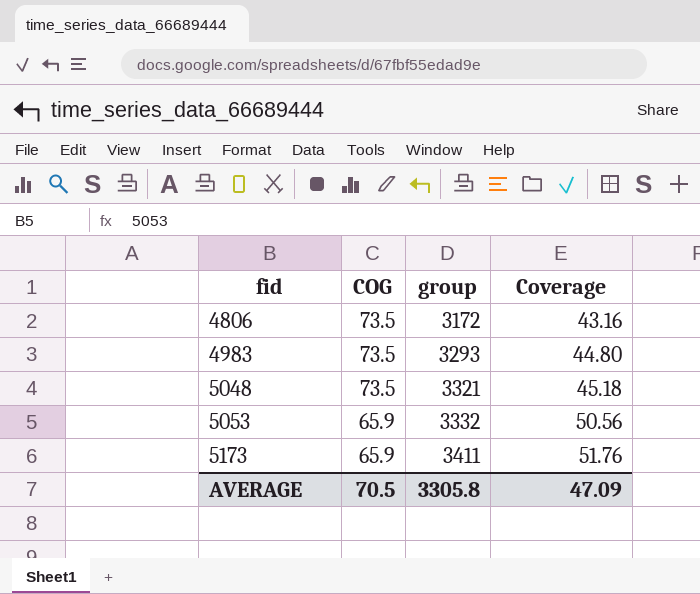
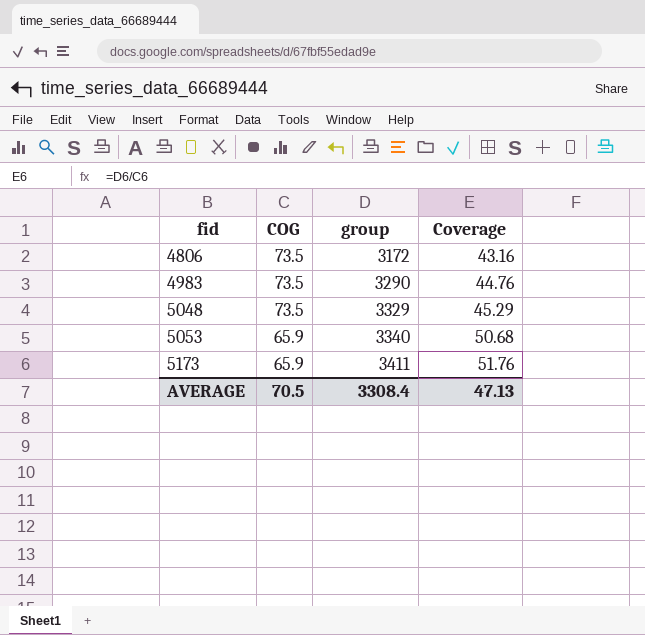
4983 | group: 3293 -> 3290
4983 | Coverage: 44.80 -> 44.76
5048 | group: 3321 -> 3329
5048 | Coverage: 45.18 -> 45.29
5053 | group: 3332 -> 3340
5053 | Coverage: 50.56 -> 50.68
AVERAGE | group: 3305.8 -> 3308.4
AVERAGE | Coverage: 47.09 -> 47.13

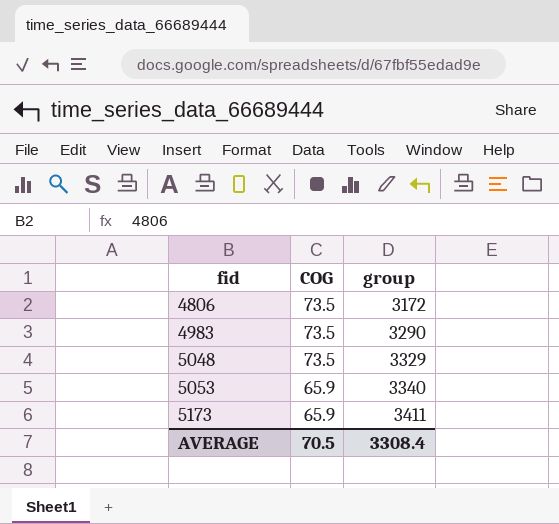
column Coverage | formula: [group] / [COG] -> none

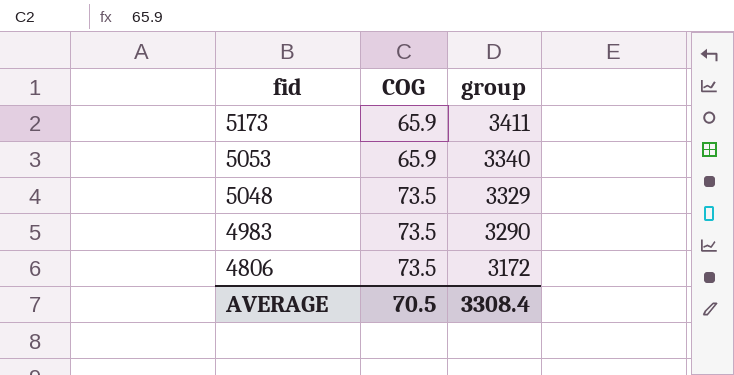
row order: fid ascending -> fid descending

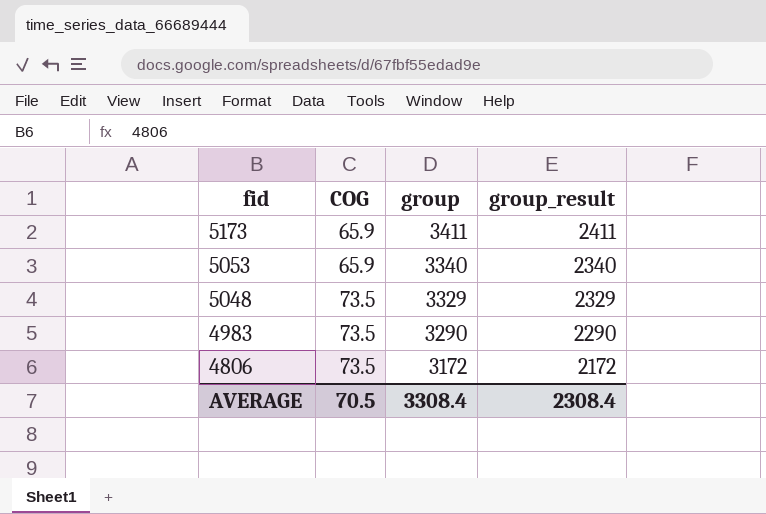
column group_result | formula: none -> [group] - 1000

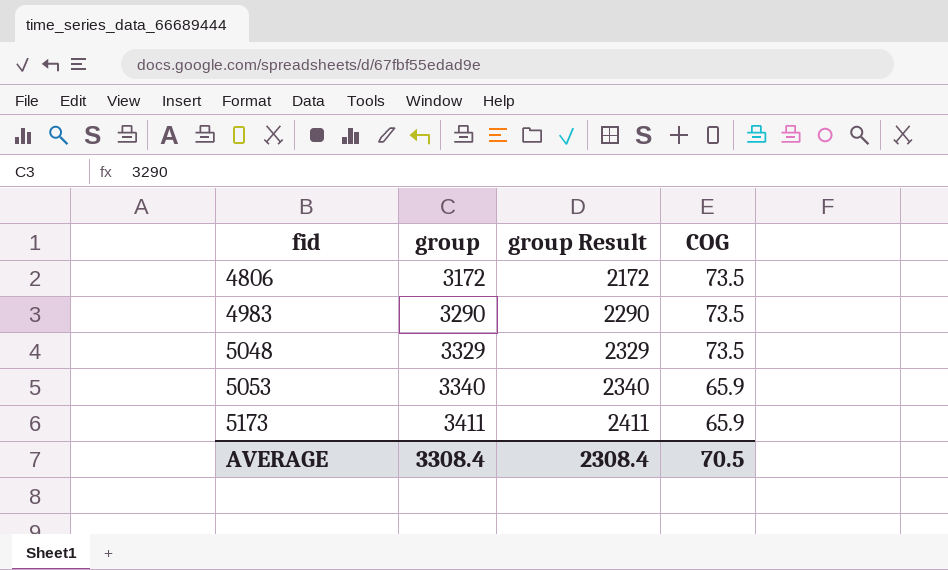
row order: fid descending -> fid ascending
column name: group_result -> group Result
column COG | position: 2 -> 4

